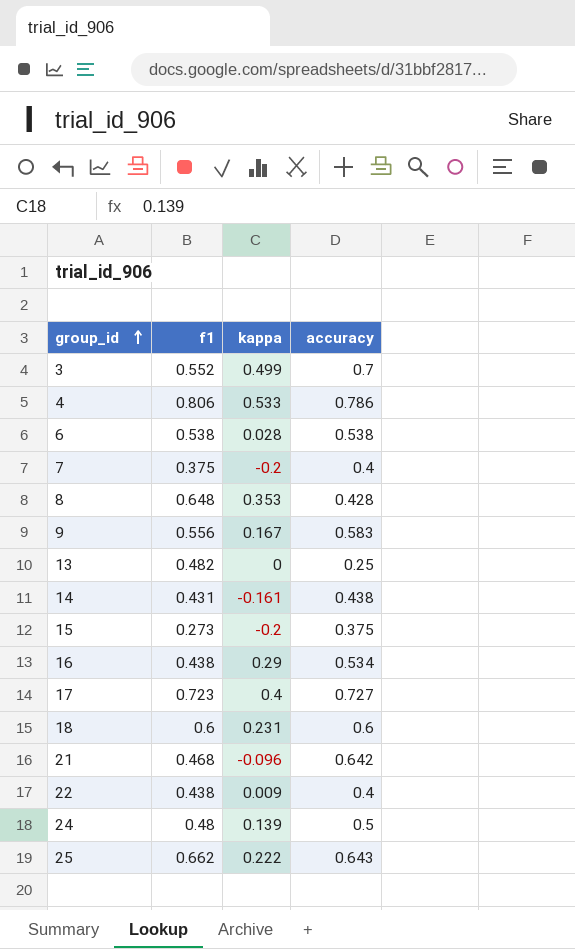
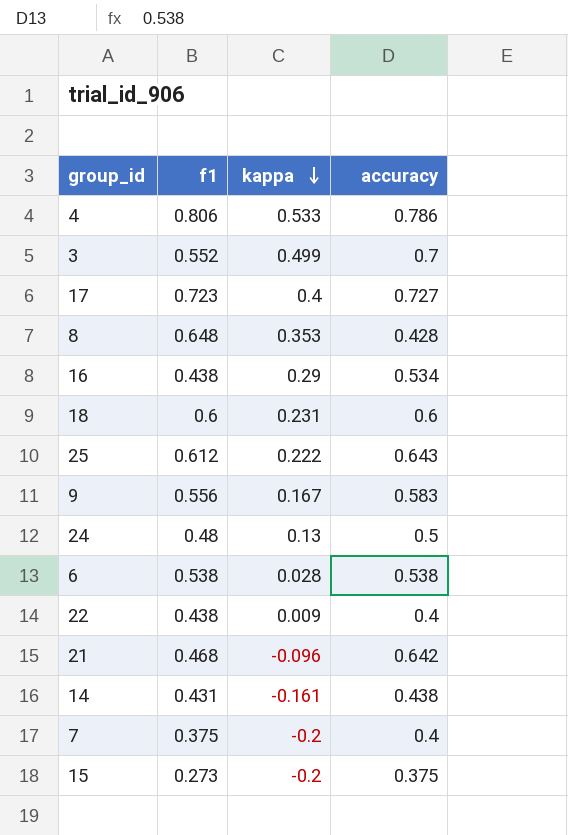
row order: group_id ascending -> kappa descending
row 13: 0.482 | 0 | 0.25 -> none
25 | f1: 0.662 -> 0.612
24 | kappa: 0.139 -> 0.13

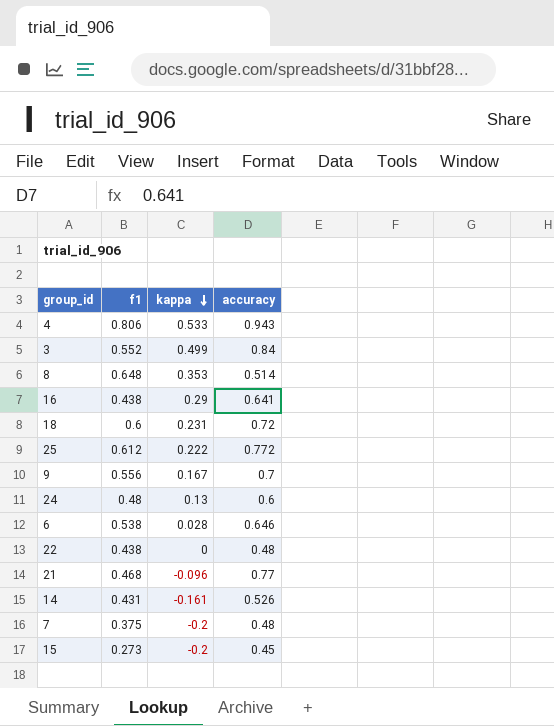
row 17: 0.723 | 0.4 | 0.727 -> none
4 | accuracy: 0.786 -> 0.943
3 | accuracy: 0.7 -> 0.84
8 | accuracy: 0.428 -> 0.514
16 | accuracy: 0.534 -> 0.641
18 | accuracy: 0.6 -> 0.72
25 | accuracy: 0.643 -> 0.772
9 | accuracy: 0.583 -> 0.7
24 | accuracy: 0.5 -> 0.6
6 | accuracy: 0.538 -> 0.646
22 | kappa: 0.009 -> 0
22 | accuracy: 0.4 -> 0.48
21 | accuracy: 0.642 -> 0.77
14 | accuracy: 0.438 -> 0.526
7 | accuracy: 0.4 -> 0.48
15 | accuracy: 0.375 -> 0.45

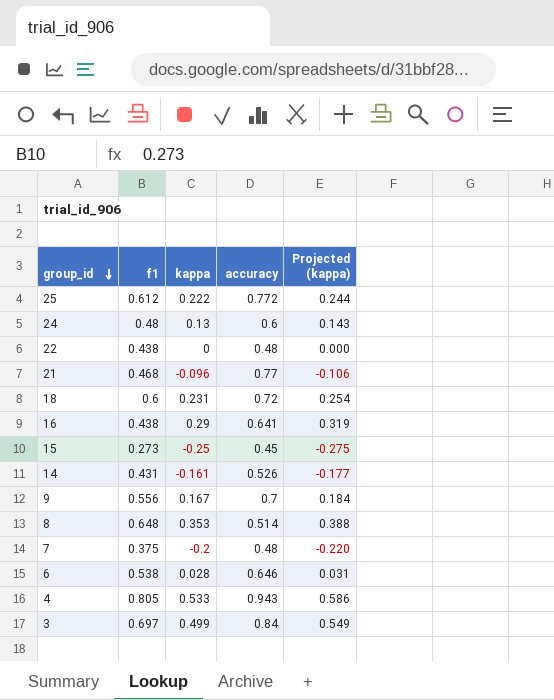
row order: kappa descending -> group_id descending
column Projected (kappa) | formula: none -> [kappa] * 1.1
15 | kappa: -0.2 -> -0.25
4 | f1: 0.806 -> 0.805
3 | f1: 0.552 -> 0.697

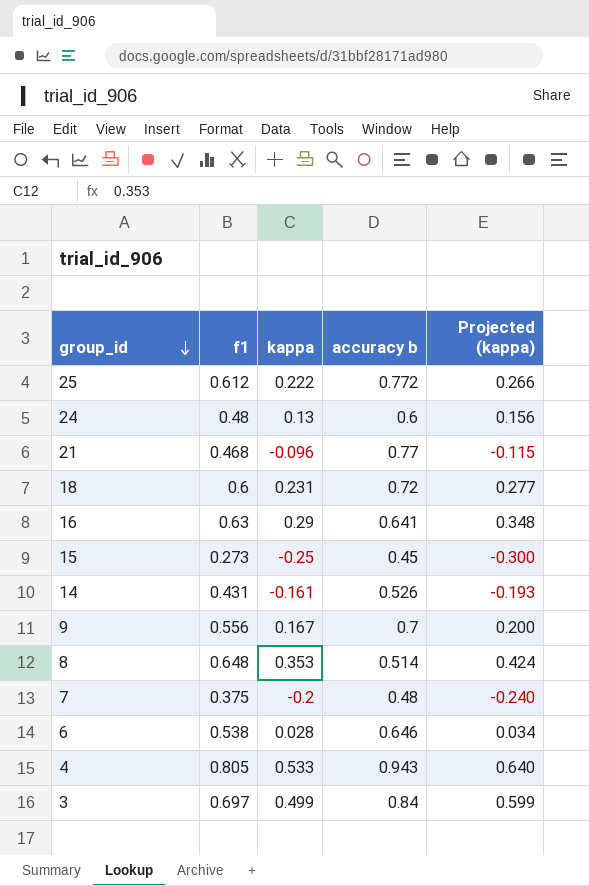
column name: accuracy -> accuracy b
column Projected (kappa) | formula: [kappa] * 1.1 -> [kappa] * 1.2
row 22: 0.438 | 0 | 0.48 | 0.000 -> none
16 | f1: 0.438 -> 0.63

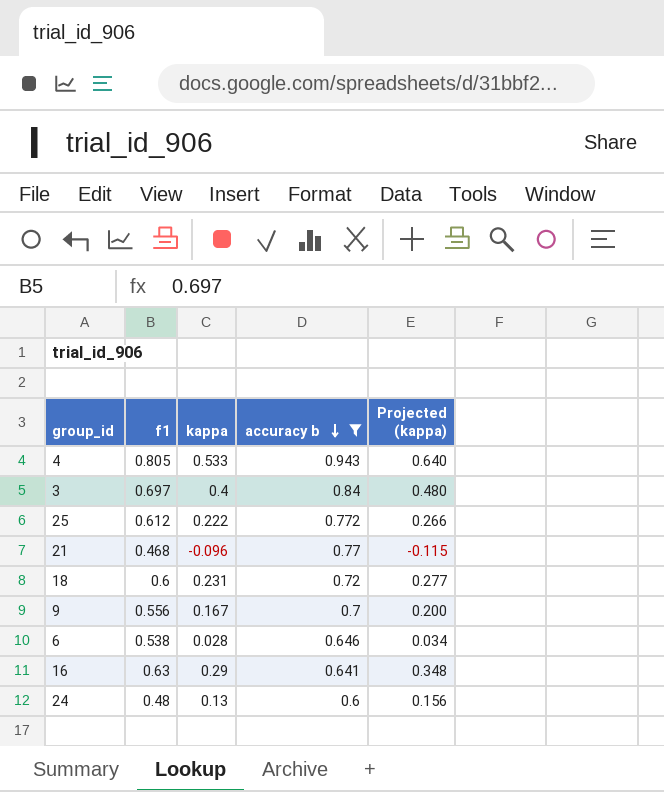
filter: none -> accuracy b >= 0.6
row order: group_id descending -> accuracy b descending
3 | kappa: 0.499 -> 0.4
3 | Projected (kappa): 0.599 -> 0.480

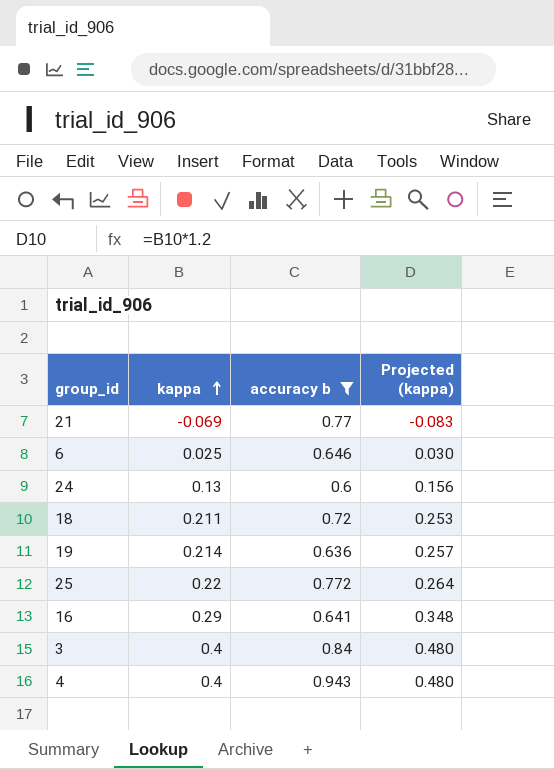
row order: accuracy b descending -> kappa ascending
column f1 | position: 2 -> none
row 9: 0.556 | 0.167 | 0.7 | 0.200 -> none
21 | kappa: -0.096 -> -0.069
21 | Projected (kappa): -0.115 -> -0.083
6 | kappa: 0.028 -> 0.025
6 | Projected (kappa): 0.034 -> 0.030
18 | kappa: 0.231 -> 0.211
18 | Projected (kappa): 0.277 -> 0.253
row 19: none -> 0.214 | 0.636 | 0.257
25 | kappa: 0.222 -> 0.22
25 | Projected (kappa): 0.266 -> 0.264
4 | kappa: 0.533 -> 0.4
4 | Projected (kappa): 0.640 -> 0.480

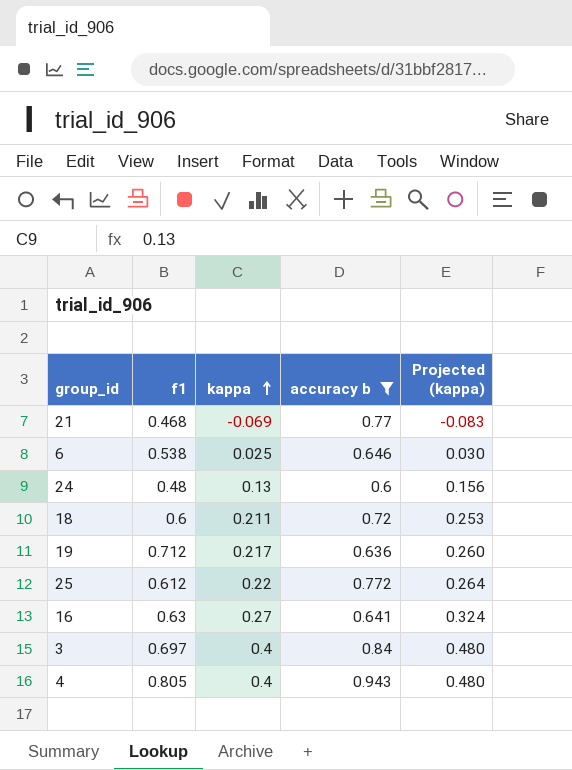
column f1 | position: none -> 2
19 | kappa: 0.214 -> 0.217
19 | Projected (kappa): 0.257 -> 0.260
16 | kappa: 0.29 -> 0.27
16 | Projected (kappa): 0.348 -> 0.324

